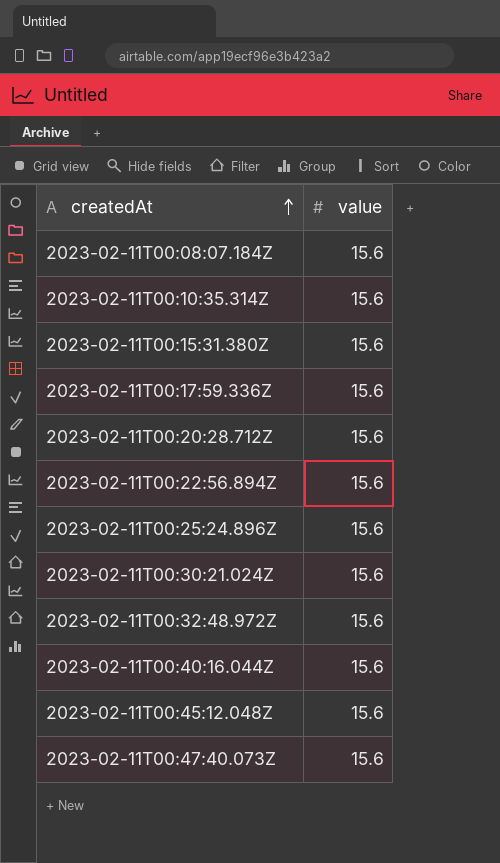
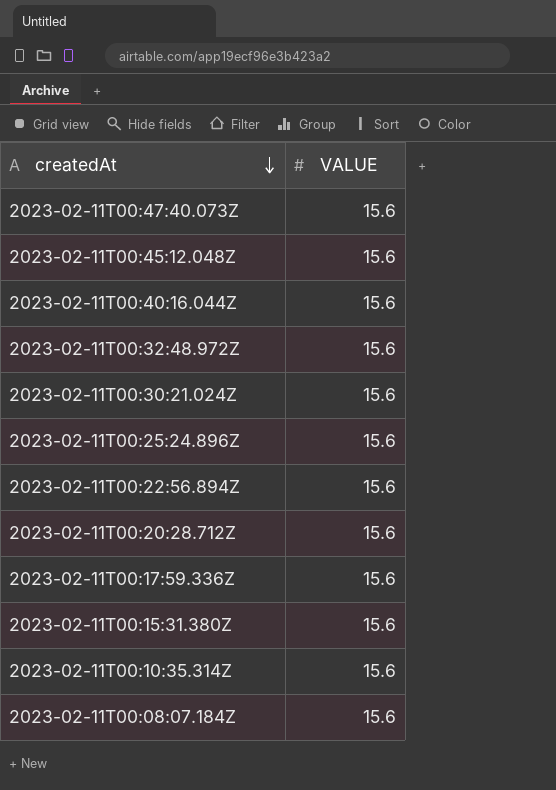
row order: createdAt ascending -> createdAt descending
column name: value -> VALUE

